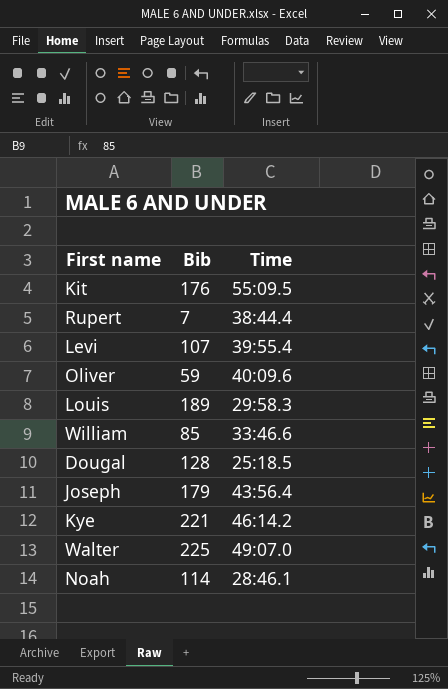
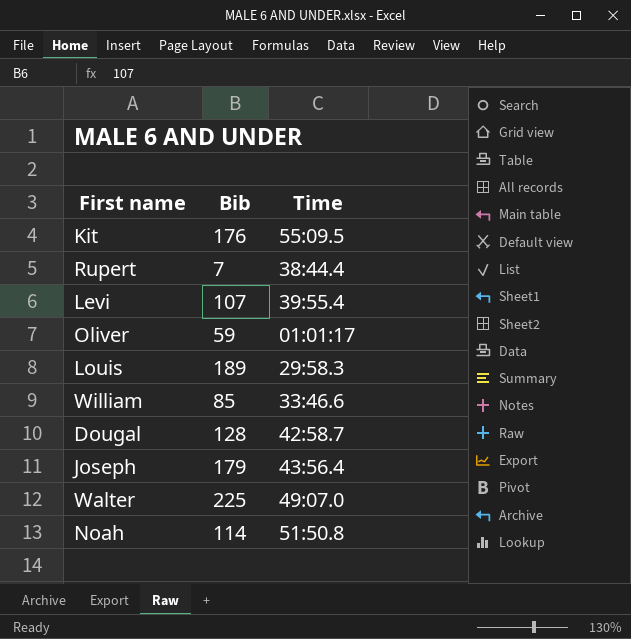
row Kye: 221 | 46:14.2 -> none
Oliver | Time: 40:09.6 -> 01:01:17
Dougal | Time: 25:18.5 -> 42:58.7
Noah | Time: 28:46.1 -> 51:50.8

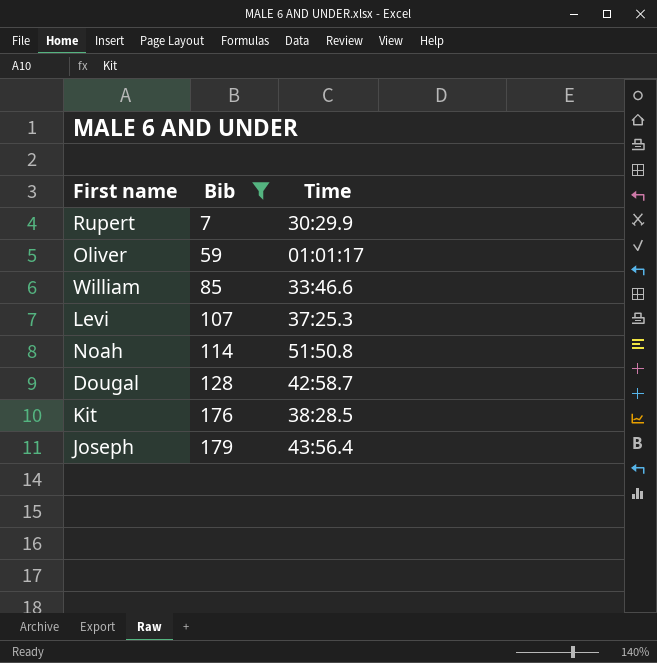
filter: none -> Bib <= 179
row order: none -> Bib ascending
Rupert | Time: 38:44.4 -> 30:29.9
Levi | Time: 39:55.4 -> 37:25.3
Kit | Time: 55:09.5 -> 38:28.5

